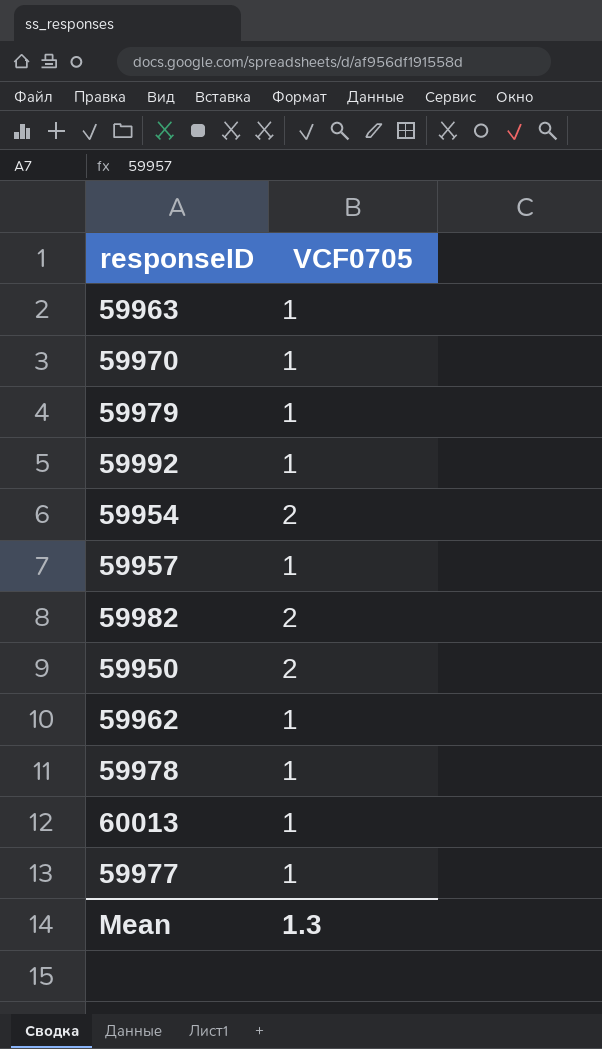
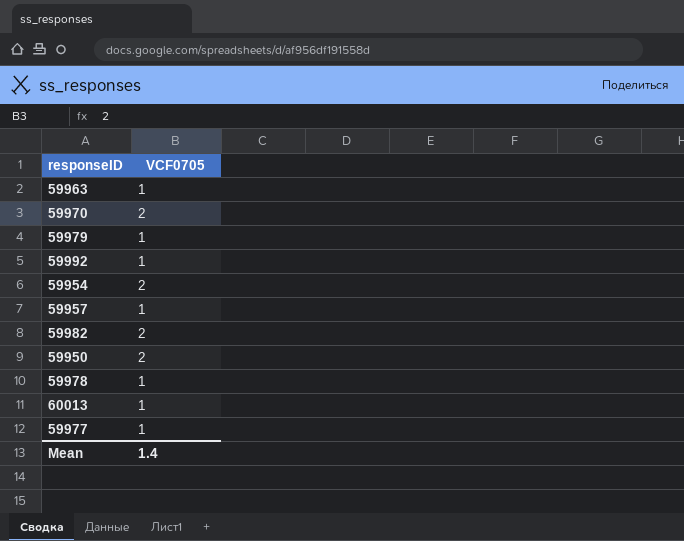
row 59962: 1 -> none
59970 | VCF0705: 1 -> 2
Mean | VCF0705: 1.3 -> 1.4

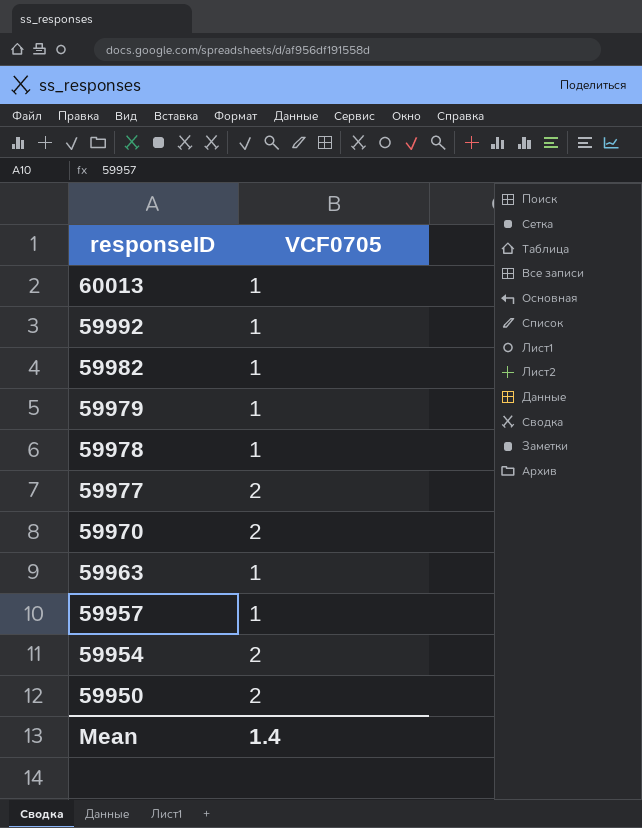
row order: none -> responseID descending
59982 | VCF0705: 2 -> 1
59977 | VCF0705: 1 -> 2

